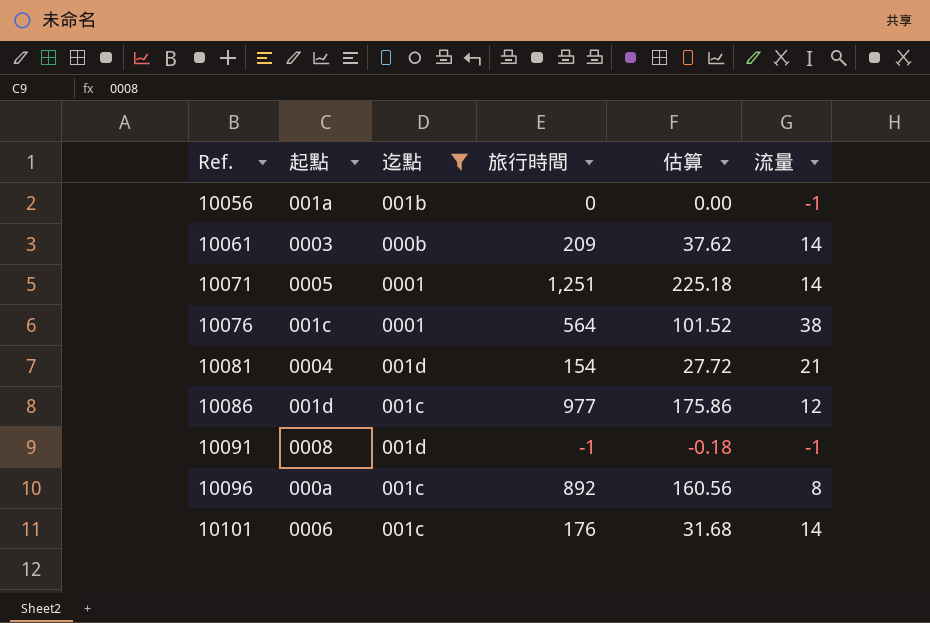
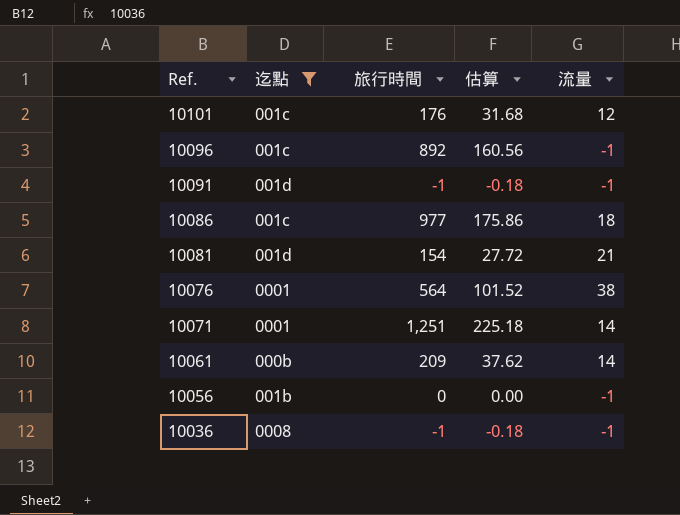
row order: Ref. ascending -> Ref. descending
column 起點 | position: 2 -> none
10101 | 流量: 14 -> 12
10096 | 流量: 8 -> -1
10086 | 流量: 12 -> 18
row 10036: none -> 0008 | -1 | -0.18 | -1

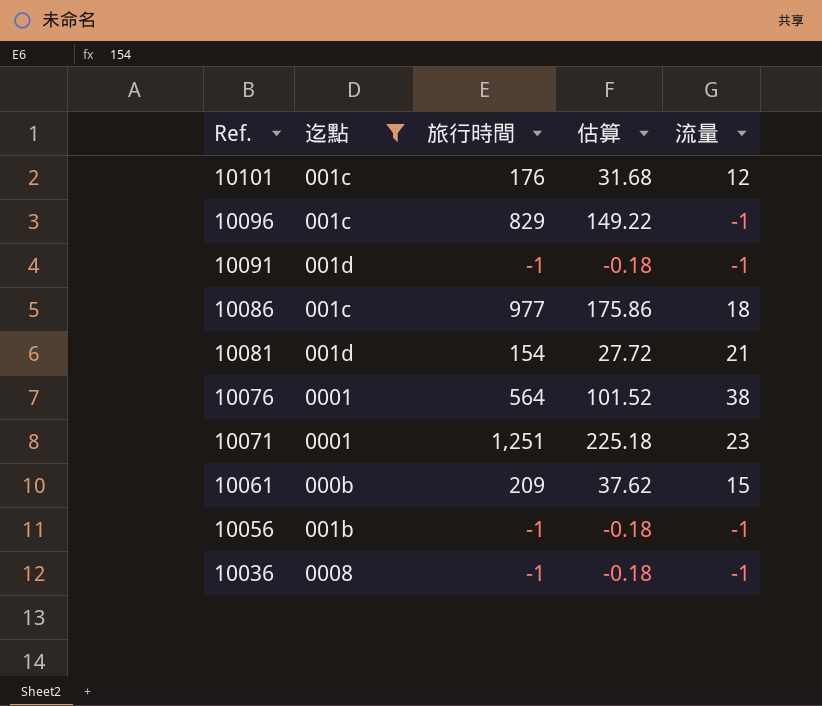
10096 | 旅行時間: 892 -> 829
10096 | 估算: 160.56 -> 149.22
10071 | 流量: 14 -> 23
10061 | 流量: 14 -> 15
10056 | 旅行時間: 0 -> -1
10056 | 估算: 0.00 -> -0.18

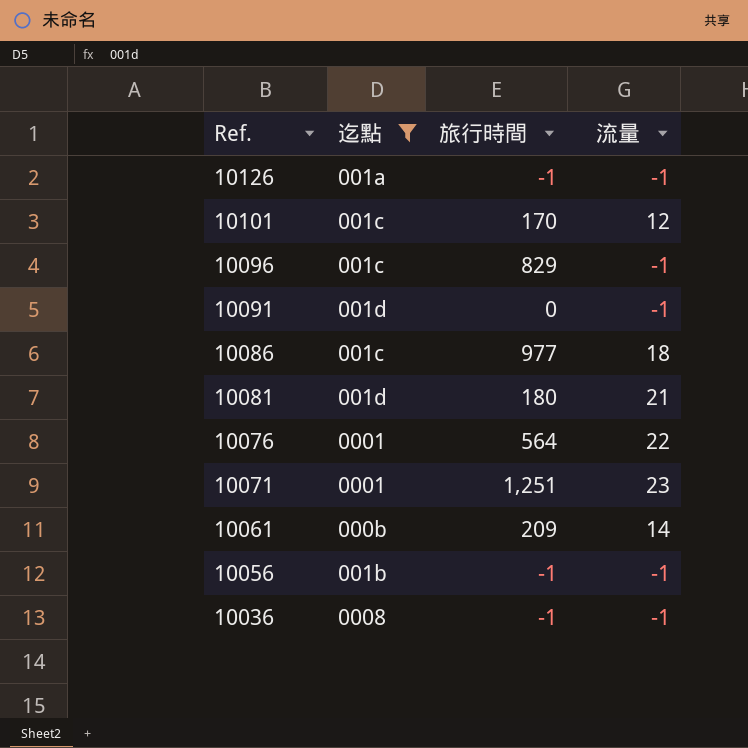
column 估算 | formula: [旅行時間] * 0.18 -> none
row 10126: none -> 001a | -1 | -1
10101 | 旅行時間: 176 -> 170
10091 | 旅行時間: -1 -> 0
10081 | 旅行時間: 154 -> 180
10076 | 流量: 38 -> 22
10061 | 流量: 15 -> 14

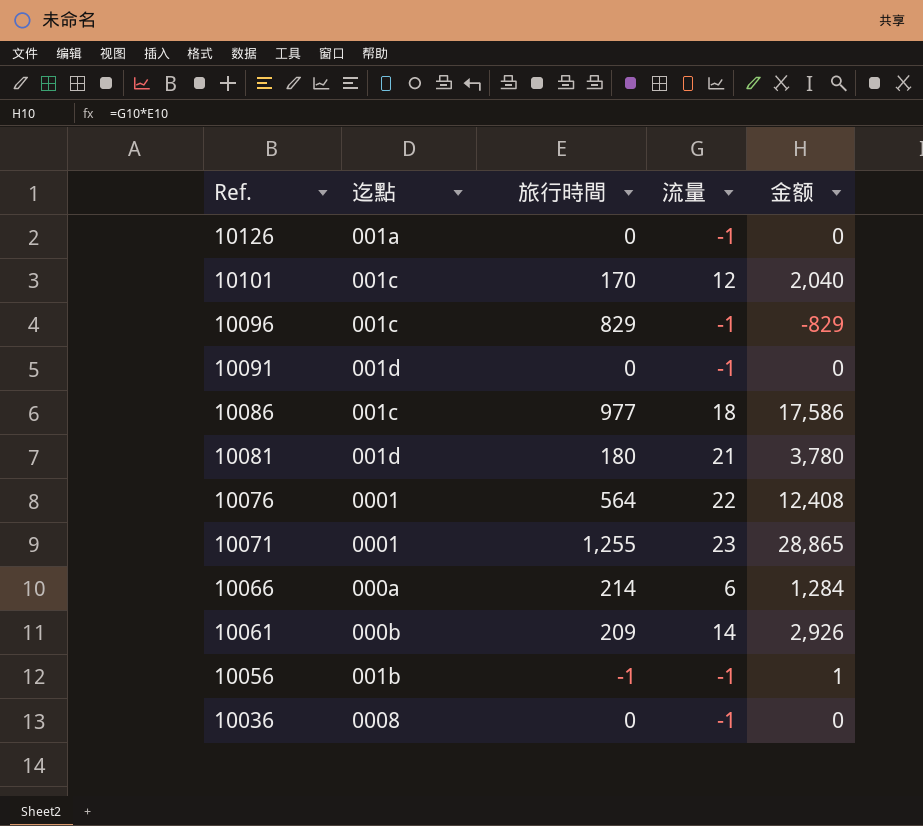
filter: 迄點 != 000a -> none
column 金额 | formula: none -> [旅行時間] * [流量]
10126 | 旅行時間: -1 -> 0
10071 | 旅行時間: 1,251 -> 1,255
10036 | 旅行時間: -1 -> 0

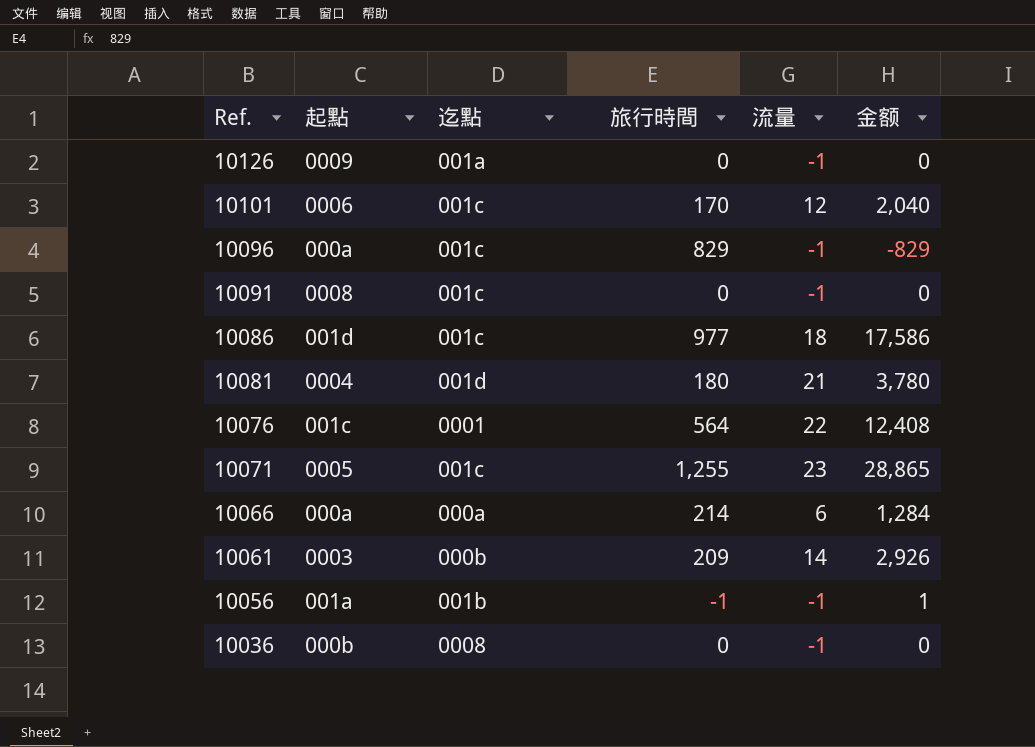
column 起點 | position: none -> 2
10091 | 迄點: 001d -> 001c
10071 | 迄點: 0001 -> 001c

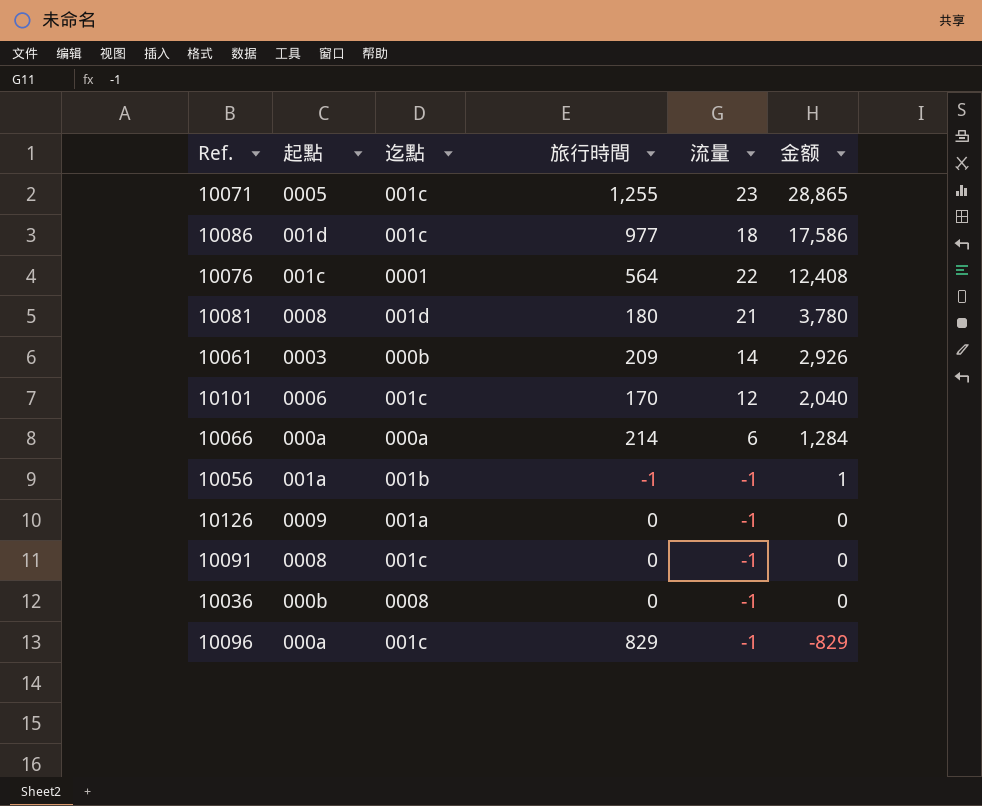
row order: Ref. descending -> 金额 descending
10081 | 起點: 0004 -> 0008

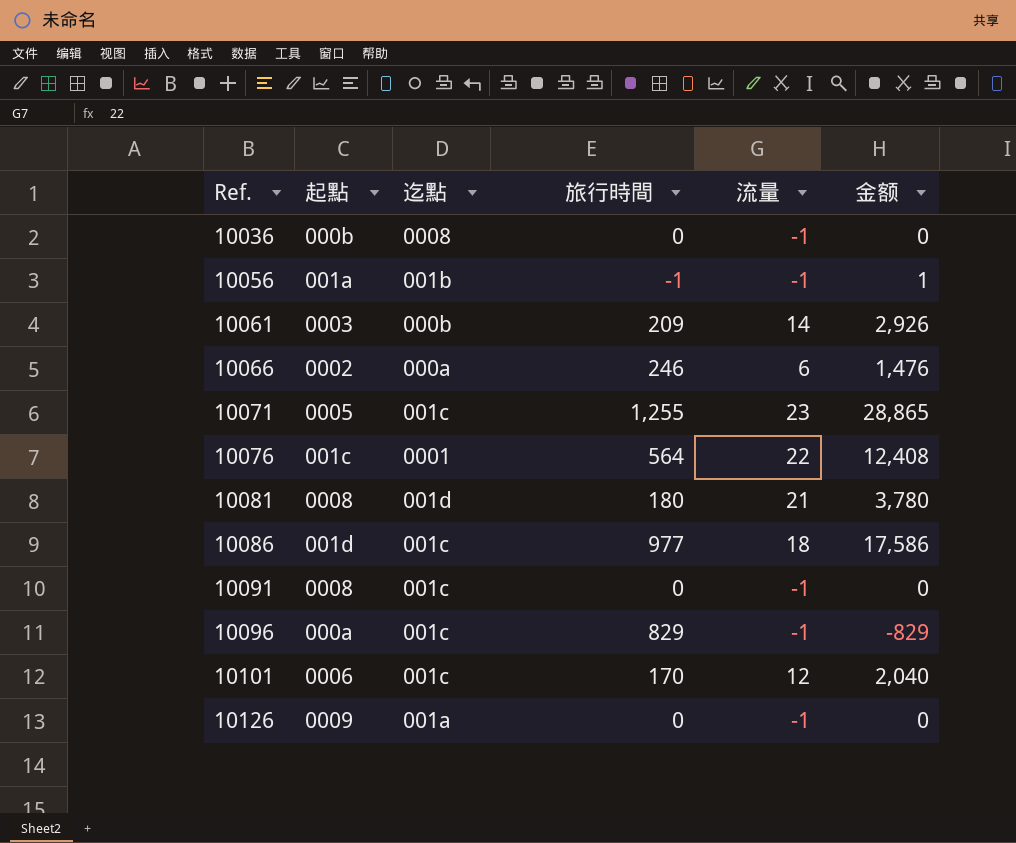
row order: 金额 descending -> Ref. ascending
10066 | 起點: 000a -> 0002
10066 | 旅行時間: 214 -> 246
10066 | 金额: 1,284 -> 1,476

